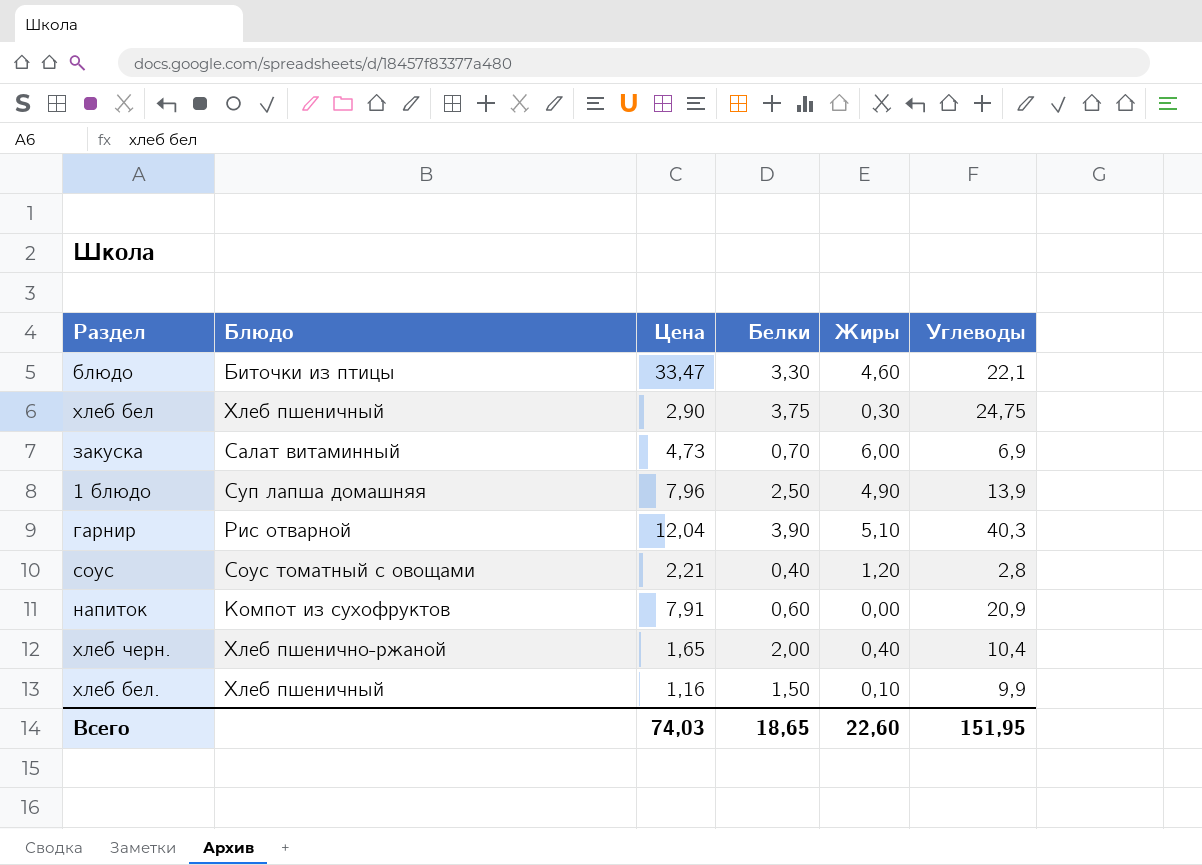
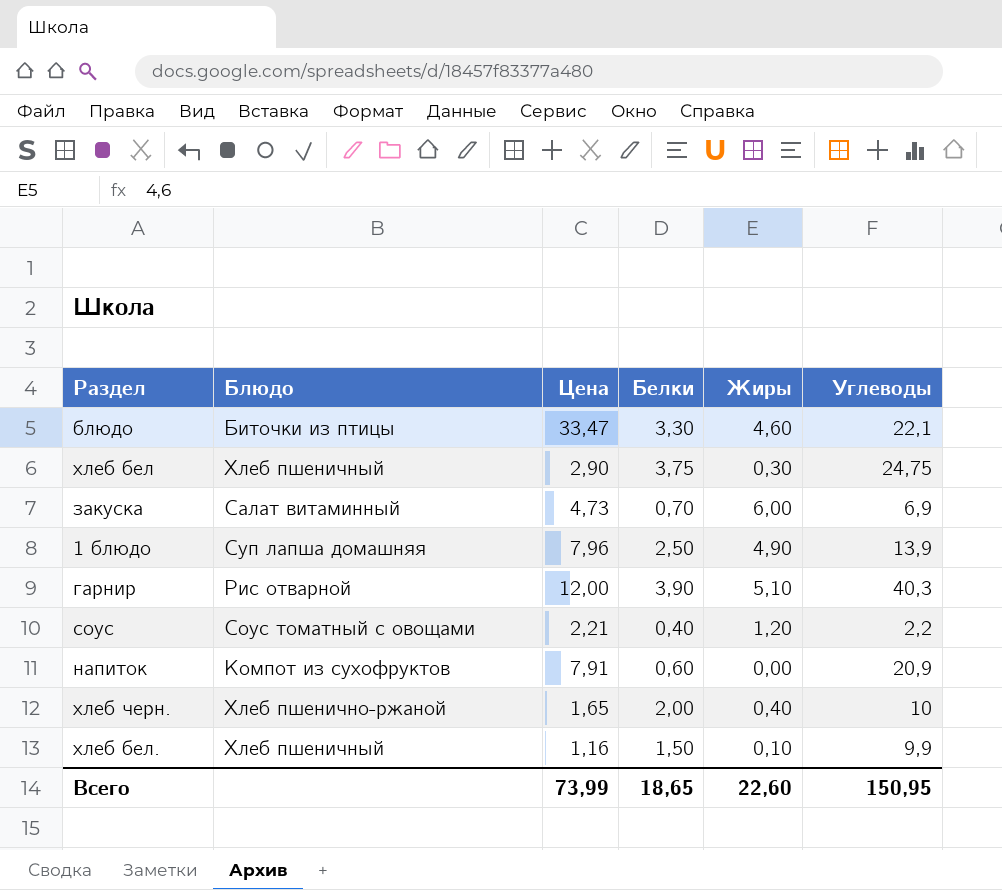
гарнир | Цена: 12,04 -> 12,00
соус | Углеводы: 2,8 -> 2,2
хлеб черн. | Углеводы: 10,4 -> 10
Всего | Цена: 74,03 -> 73,99
Всего | Углеводы: 151,95 -> 150,95

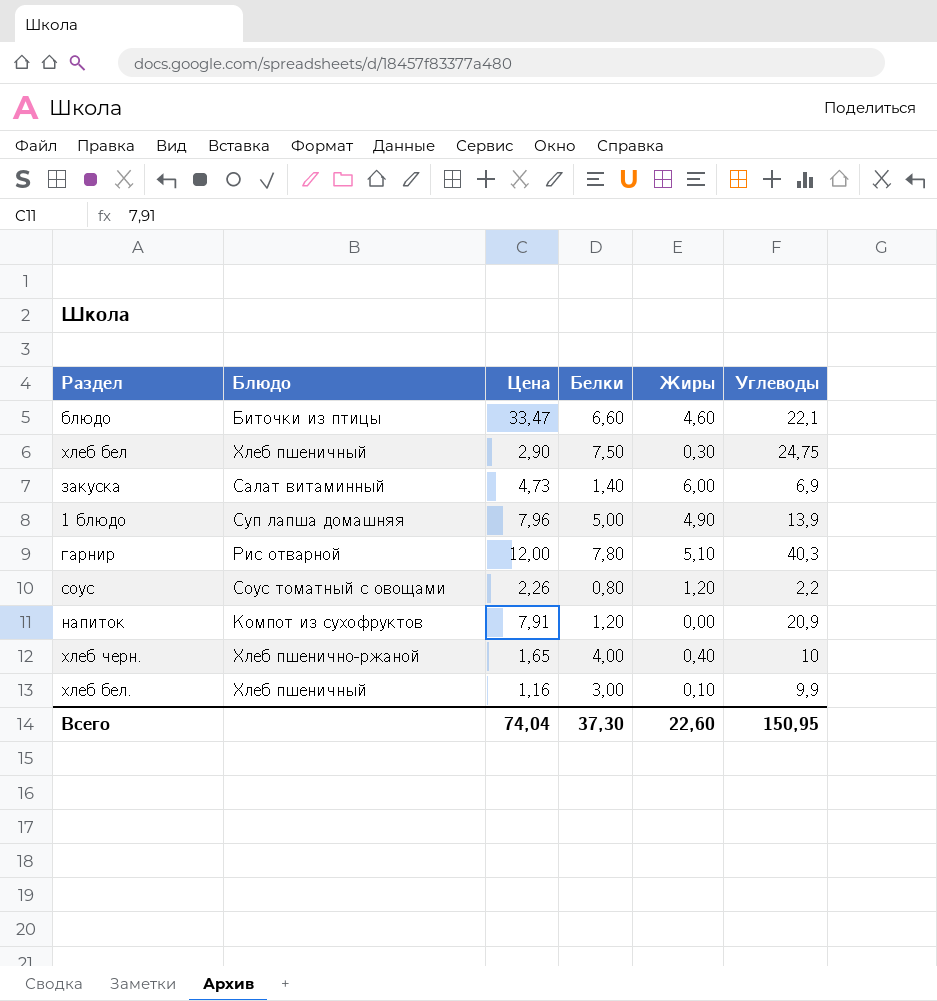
блюдо | Белки: 3,30 -> 6,60
хлеб бел | Белки: 3,75 -> 7,50
закуска | Белки: 0,70 -> 1,40
1 блюдо | Белки: 2,50 -> 5,00
гарнир | Белки: 3,90 -> 7,80
соус | Цена: 2,21 -> 2,26
соус | Белки: 0,40 -> 0,80
напиток | Белки: 0,60 -> 1,20
хлеб черн. | Белки: 2,00 -> 4,00
хлеб бел. | Белки: 1,50 -> 3,00
Всего | Цена: 73,99 -> 74,04
Всего | Белки: 18,65 -> 37,30

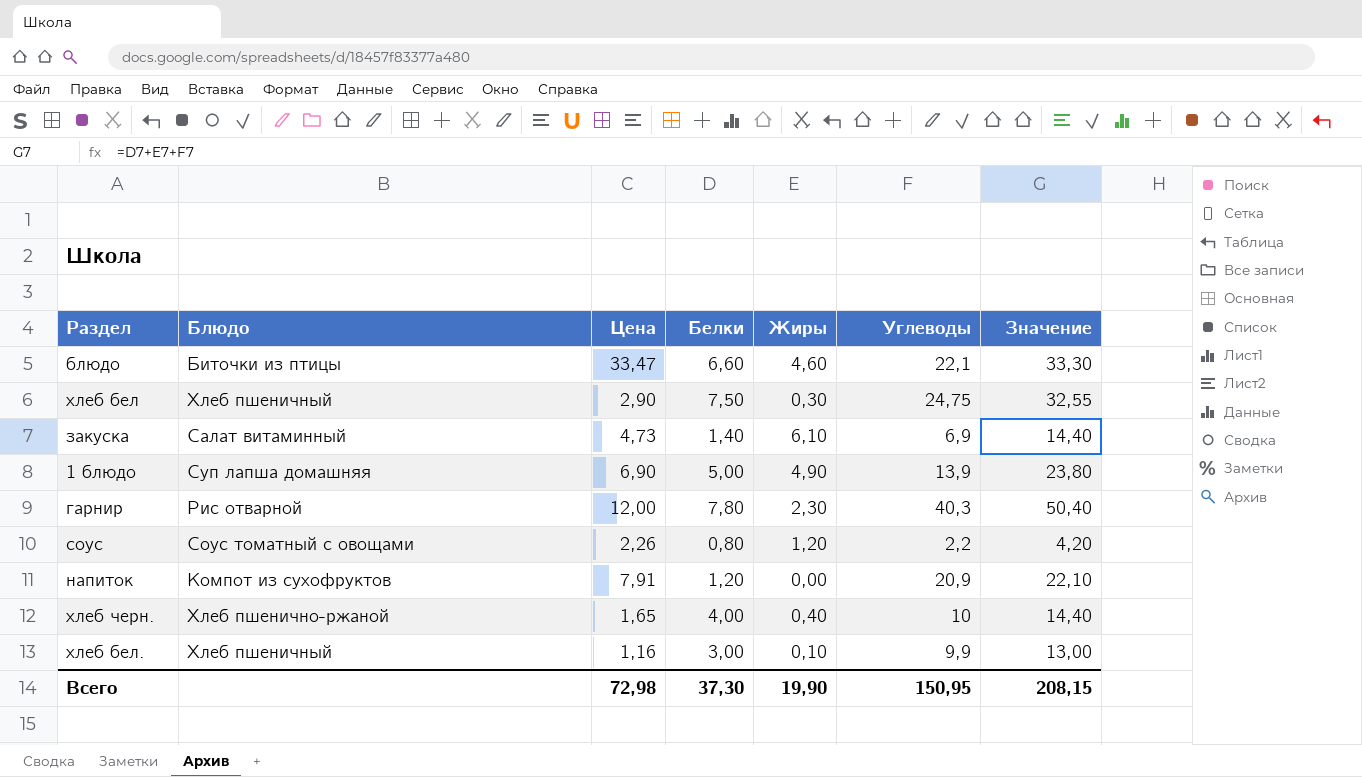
column Значение | formula: none -> [Белки] + [Жиры] + [Углеводы]
закуска | Жиры: 6,00 -> 6,10
1 блюдо | Цена: 7,96 -> 6,90
гарнир | Жиры: 5,10 -> 2,30
Всего | Цена: 74,04 -> 72,98
Всего | Жиры: 22,60 -> 19,90

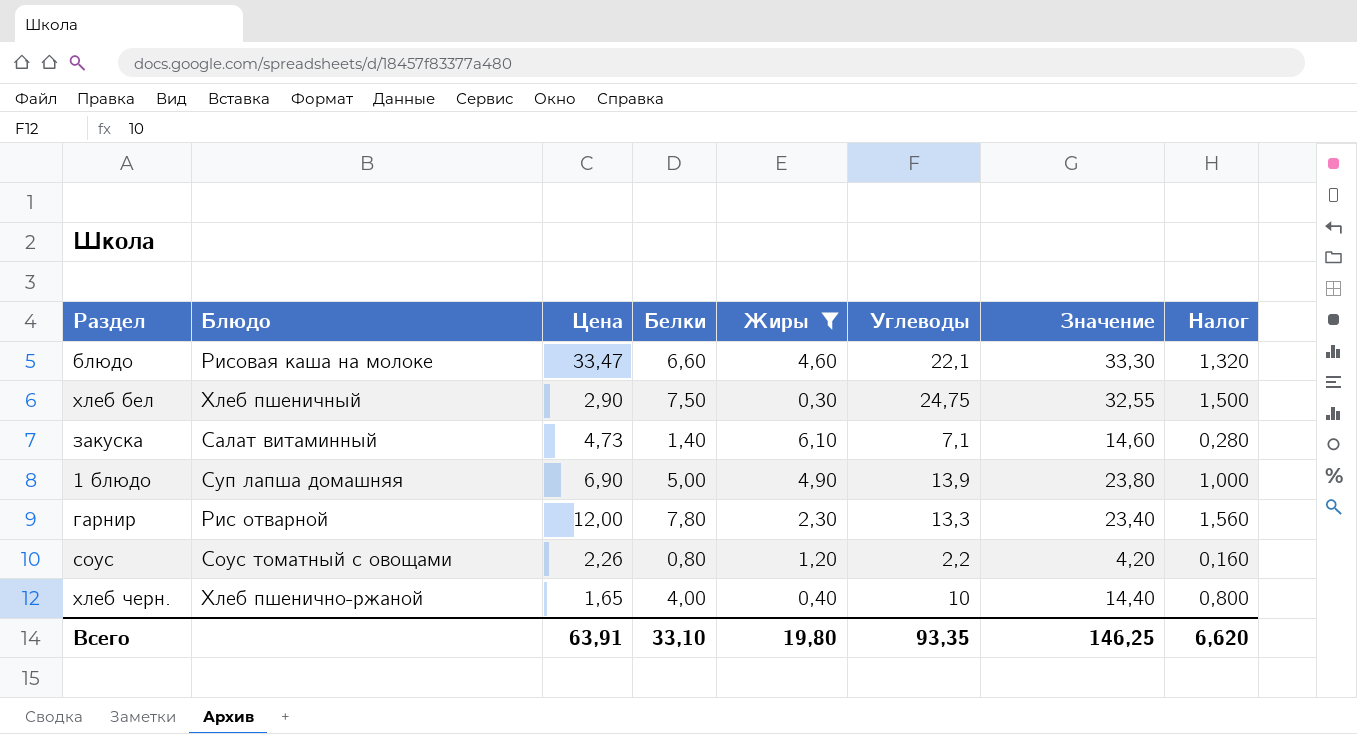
filter: none -> Жиры >= 0,30
column Налог | formula: none -> [Белки] * 0,2
блюдо | Блюдо: Биточки из птицы -> Рисовая каша на молоке
закуска | Углеводы: 6,9 -> 7,1
закуска | Значение: 14,40 -> 14,60
гарнир | Углеводы: 40,3 -> 13,3
гарнир | Значение: 50,40 -> 23,40
Всего | Цена: 72,98 -> 63,91
Всего | Белки: 37,30 -> 33,10
Всего | Жиры: 19,90 -> 19,80
Всего | Углеводы: 150,95 -> 93,35
Всего | Значение: 208,15 -> 146,25

